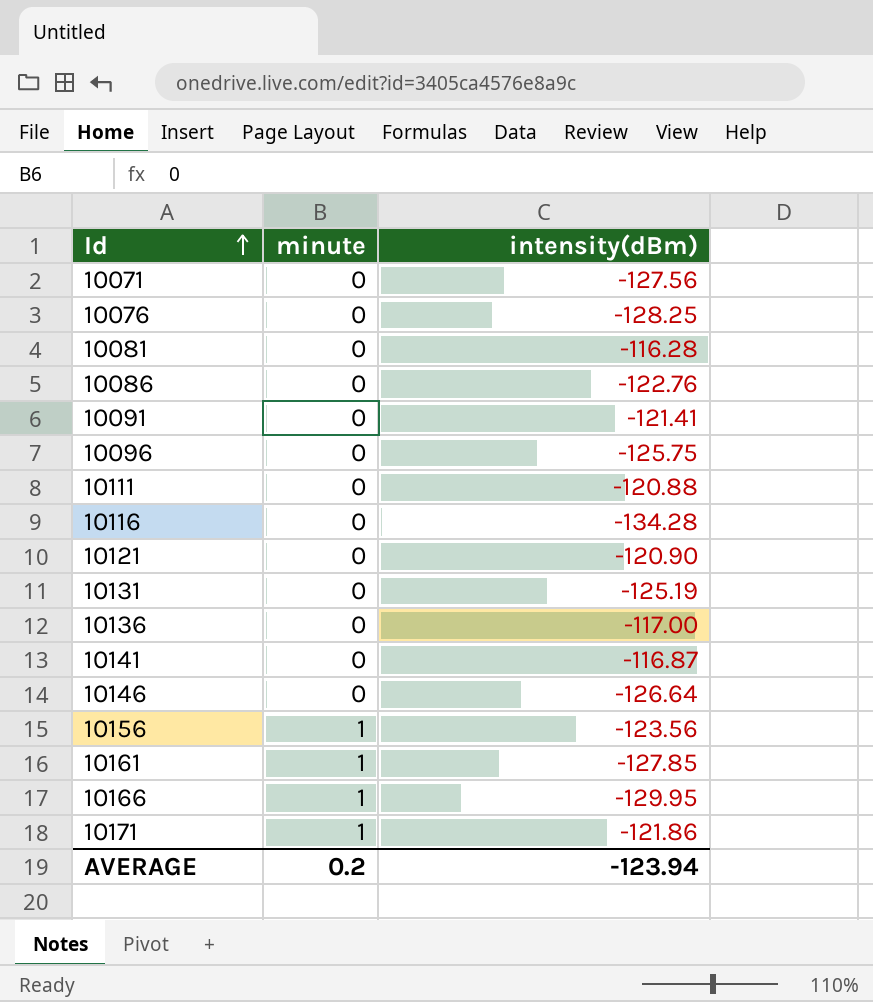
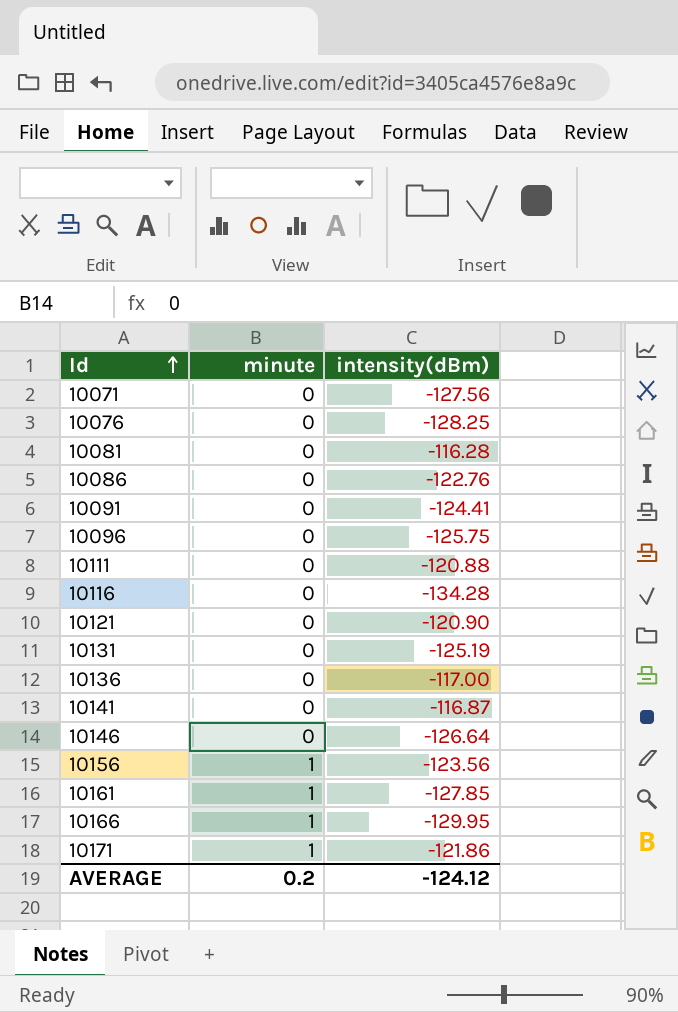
10091 | intensity(dBm): -121.41 -> -124.41
AVERAGE | intensity(dBm): -123.94 -> -124.12

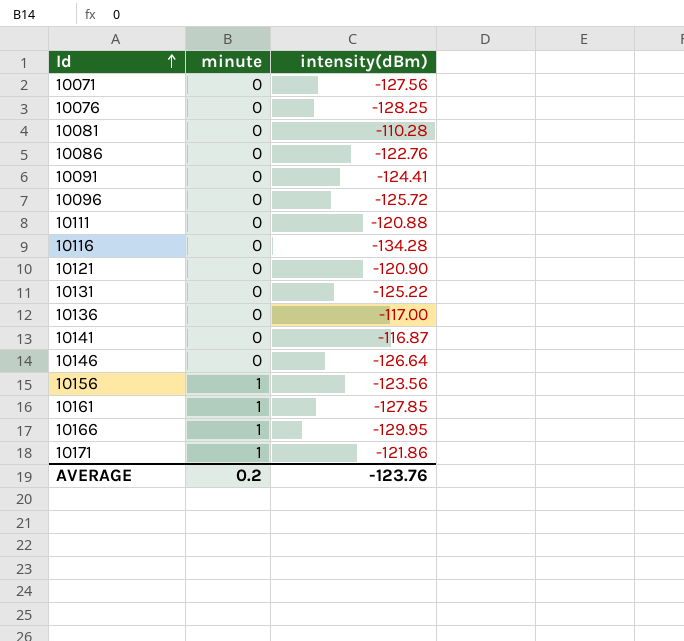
10081 | intensity(dBm): -116.28 -> -110.28
10096 | intensity(dBm): -125.75 -> -125.72
10131 | intensity(dBm): -125.19 -> -125.22
AVERAGE | intensity(dBm): -124.12 -> -123.76

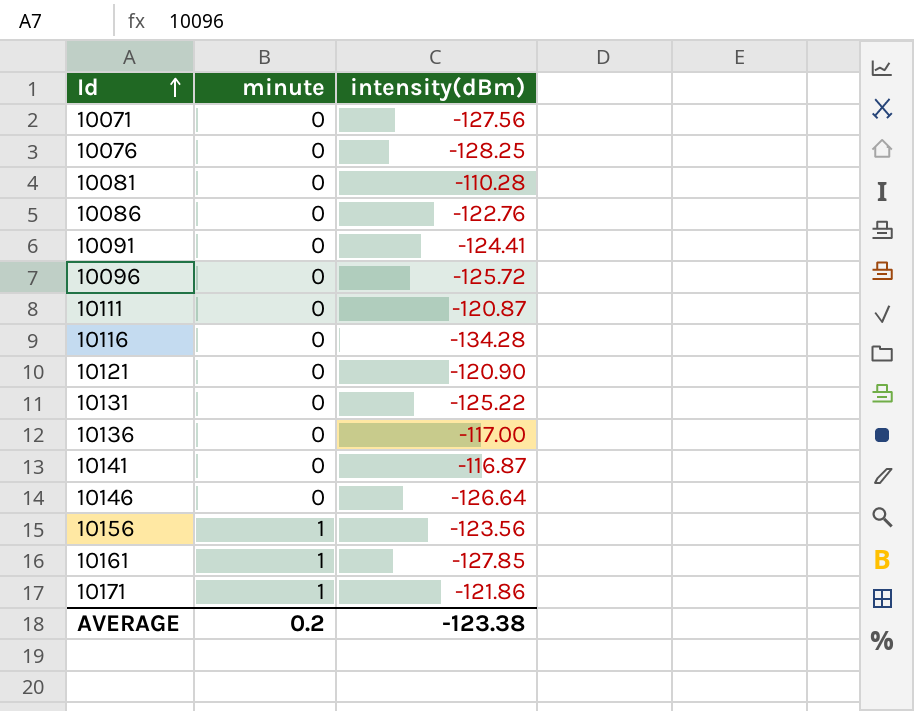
row 10166: 1 | -129.95 -> none
10111 | intensity(dBm): -120.88 -> -120.87
AVERAGE | intensity(dBm): -123.76 -> -123.38

